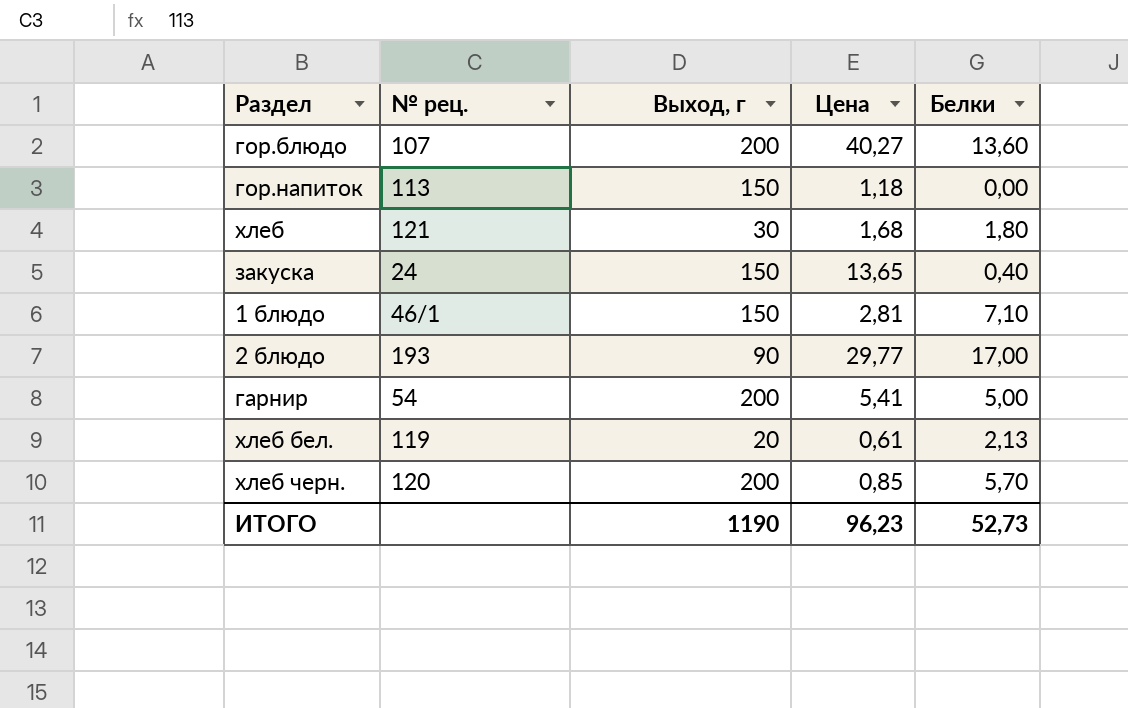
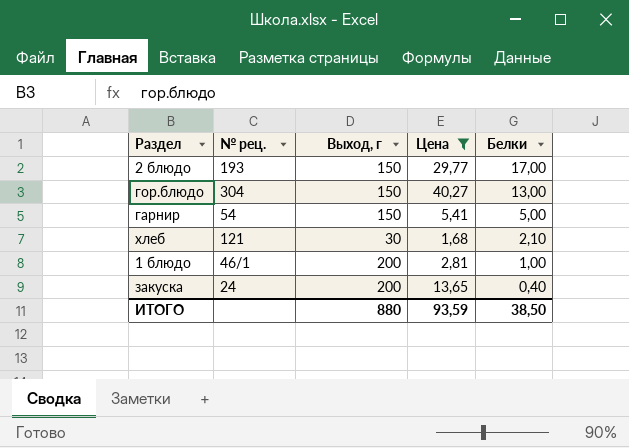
filter: none -> Цена >= 1,68
row order: none -> Белки descending
2 блюдо | Выход, г: 90 -> 150
гор.блюдо | № рец.: 107 -> 304
гор.блюдо | Выход, г: 200 -> 150
гор.блюдо | Белки: 13,60 -> 13,00
гарнир | Выход, г: 200 -> 150
хлеб | Белки: 1,80 -> 2,10
1 блюдо | Выход, г: 150 -> 200
1 блюдо | Белки: 7,10 -> 1,00
закуска | Выход, г: 150 -> 200
ИТОГО | Выход, г: 1190 -> 880
ИТОГО | Цена: 96,23 -> 93,59
ИТОГО | Белки: 52,73 -> 38,50

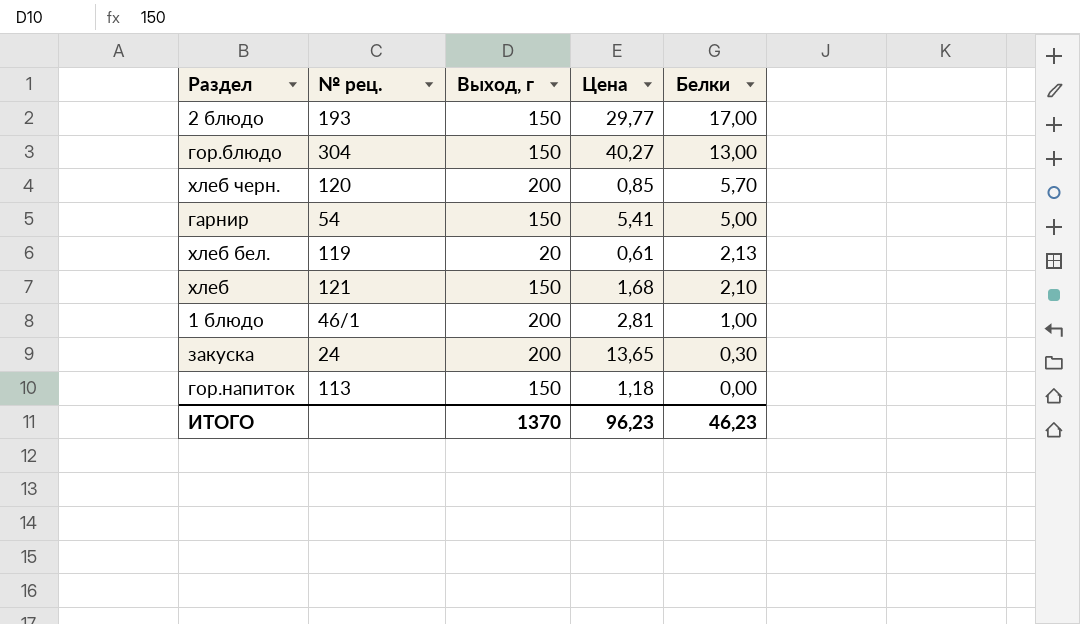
filter: Цена >= 1,68 -> none
хлеб | Выход, г: 30 -> 150
закуска | Белки: 0,40 -> 0,30
ИТОГО | Выход, г: 880 -> 1370
ИТОГО | Цена: 93,59 -> 96,23
ИТОГО | Белки: 38,50 -> 46,23

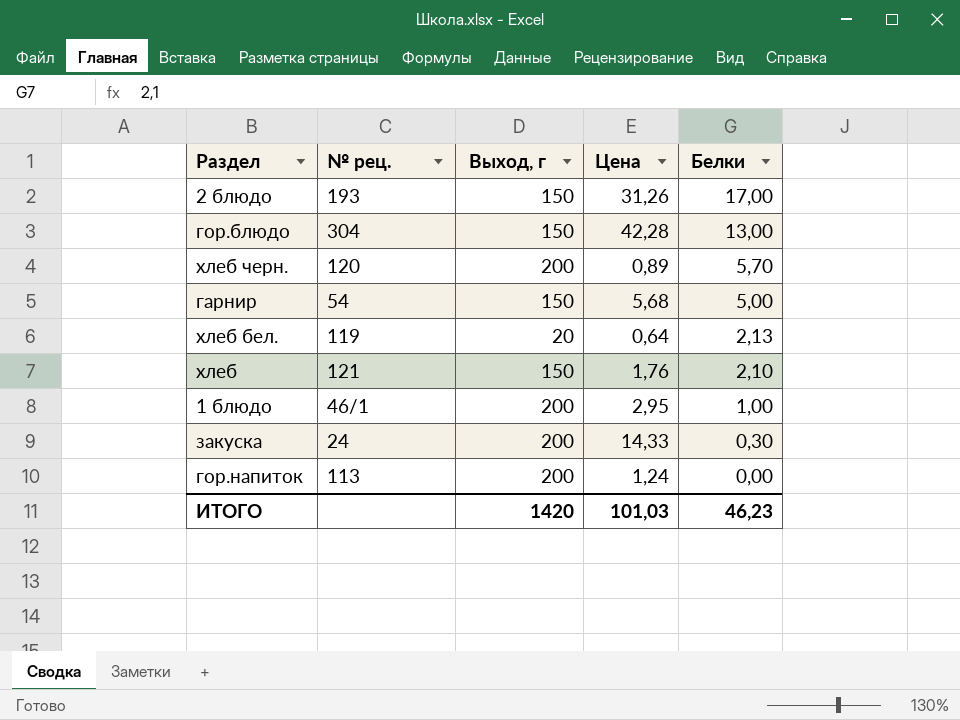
2 блюдо | Цена: 29,77 -> 31,26
гор.блюдо | Цена: 40,27 -> 42,28
хлеб черн. | Цена: 0,85 -> 0,89
гарнир | Цена: 5,41 -> 5,68
хлеб бел. | Цена: 0,61 -> 0,64
хлеб | Цена: 1,68 -> 1,76
1 блюдо | Цена: 2,81 -> 2,95
закуска | Цена: 13,65 -> 14,33
гор.напиток | Выход, г: 150 -> 200
гор.напиток | Цена: 1,18 -> 1,24
ИТОГО | Выход, г: 1370 -> 1420
ИТОГО | Цена: 96,23 -> 101,03

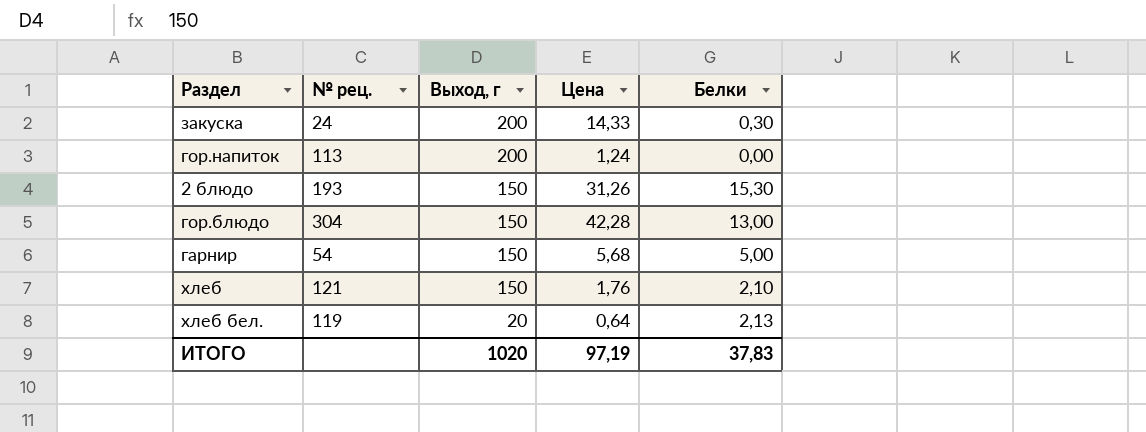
row order: Белки descending -> Выход, г descending
row хлеб черн.: 120 | 200 | 0,89 | 5,70 -> none
row 1 блюдо: 46/1 | 200 | 2,95 | 1,00 -> none
2 блюдо | Белки: 17,00 -> 15,30
ИТОГО | Выход, г: 1420 -> 1020
ИТОГО | Цена: 101,03 -> 97,19
ИТОГО | Белки: 46,23 -> 37,83

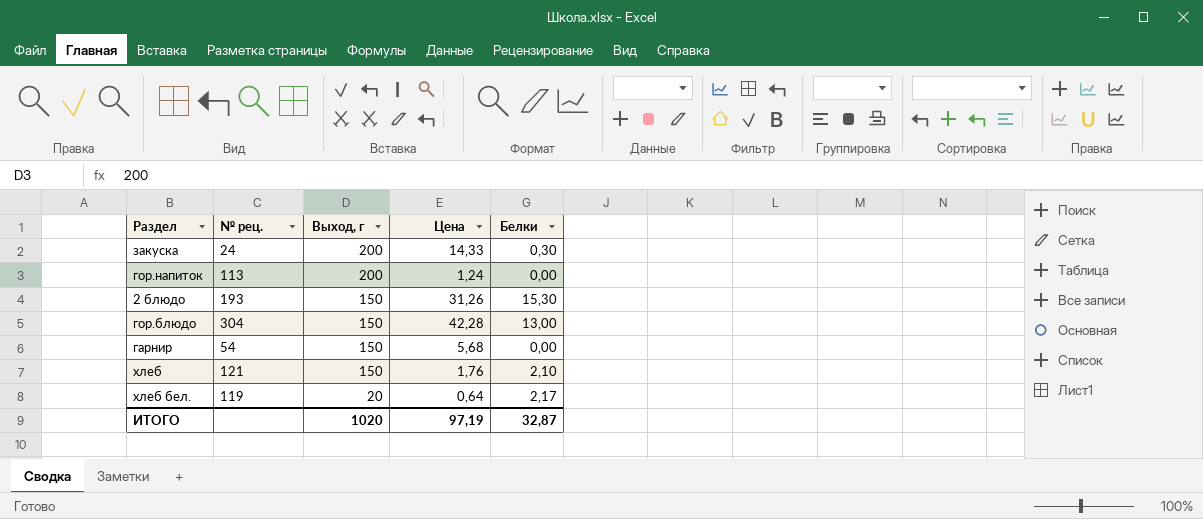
гарнир | Белки: 5,00 -> 0,00
хлеб бел. | Белки: 2,13 -> 2,17
ИТОГО | Белки: 37,83 -> 32,87

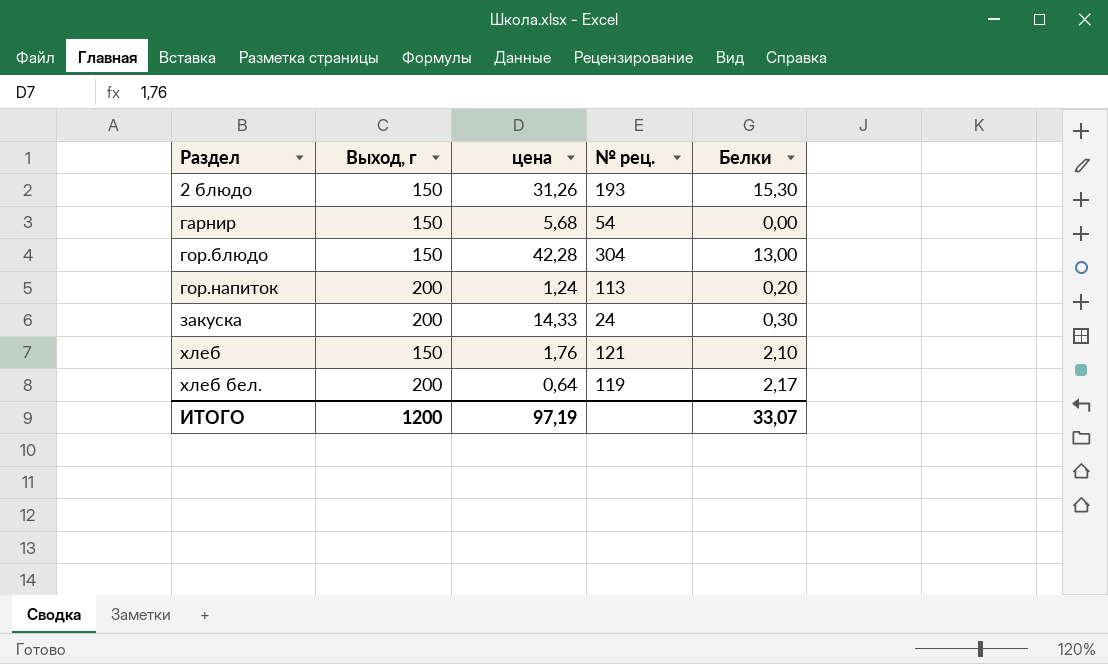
row order: Выход, г descending -> Раздел ascending
column name: Цена -> цена
column № рец. | position: 2 -> 4
гор.напиток | Белки: 0,00 -> 0,20
хлеб бел. | Выход, г: 20 -> 200
ИТОГО | Выход, г: 1020 -> 1200
ИТОГО | Белки: 32,87 -> 33,07

